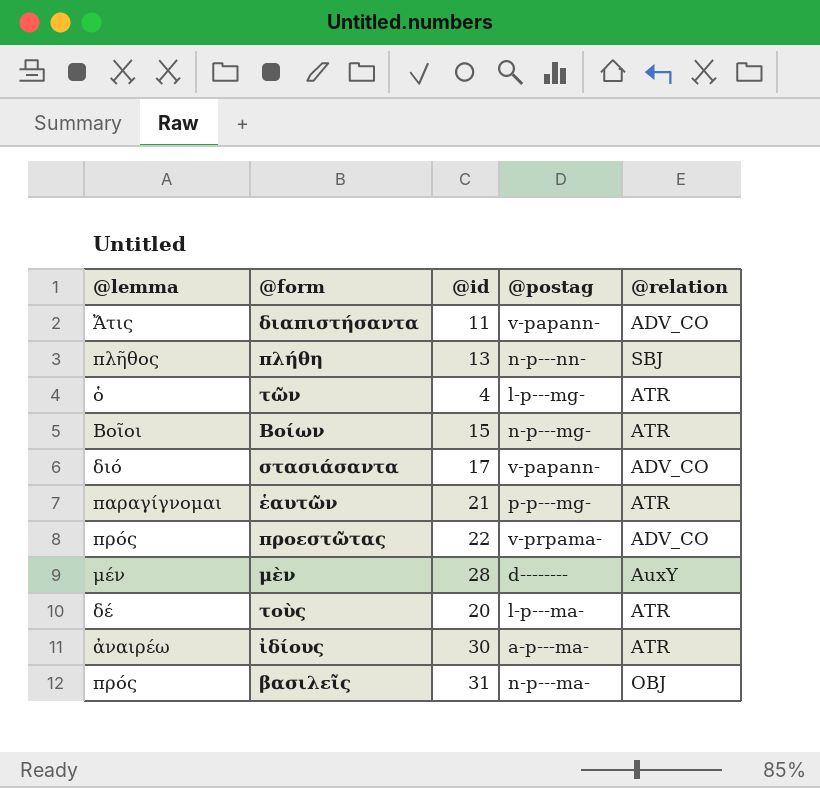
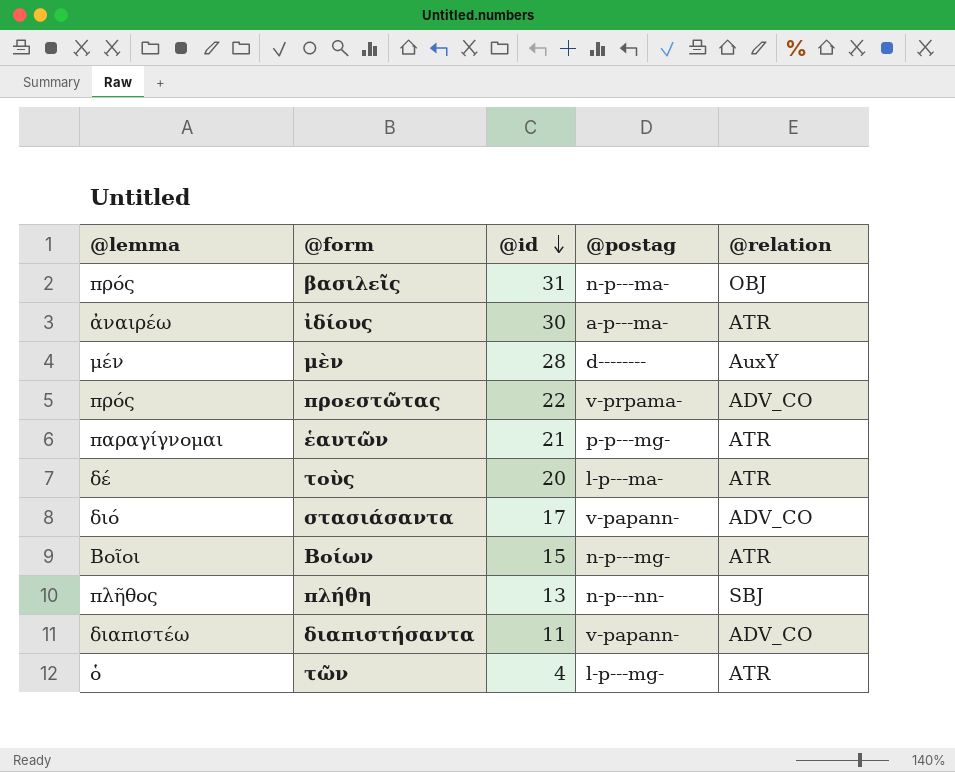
row order: none -> @id descending
διαπιστήσαντα | @lemma: Ἄτις -> διαπιστέω

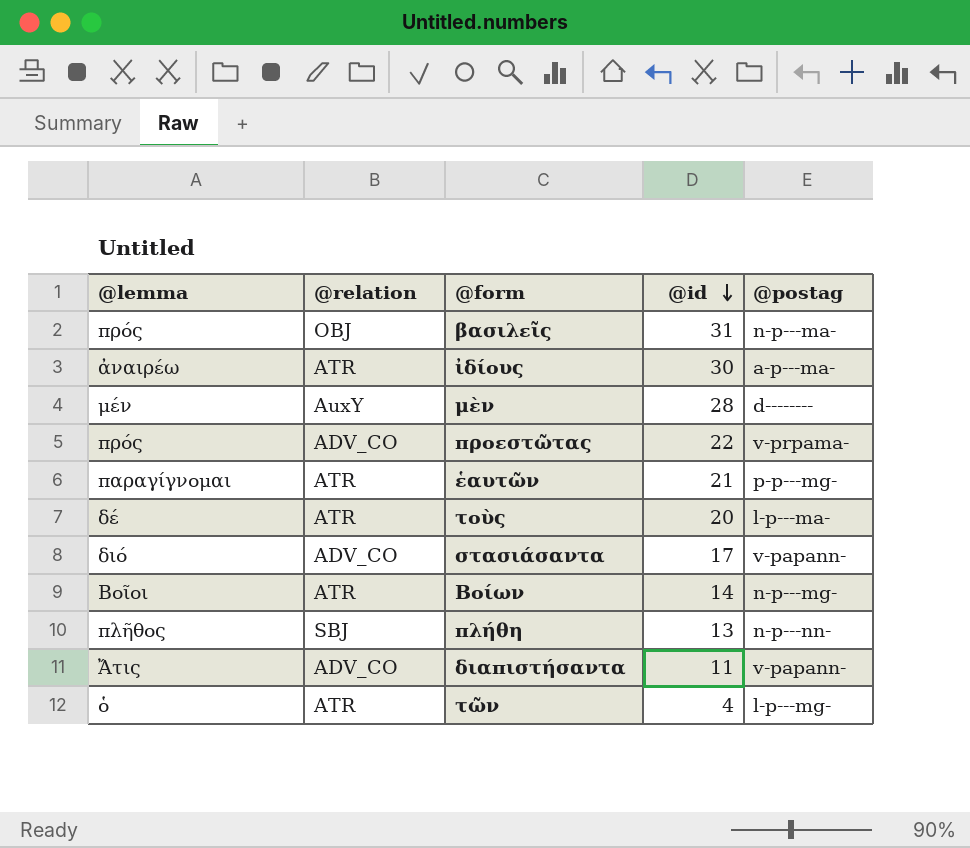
column @relation | position: 5 -> 2
Βοίων | @id: 15 -> 14
διαπιστήσαντα | @lemma: διαπιστέω -> Ἄτις

